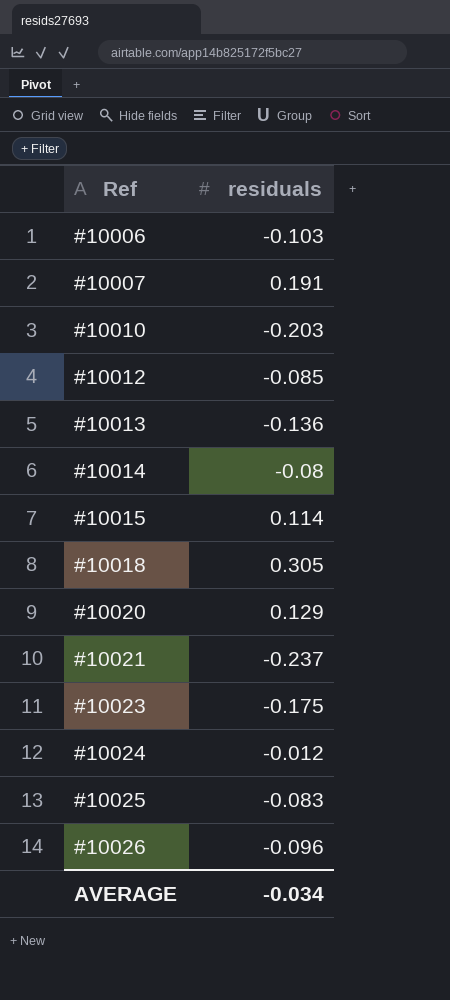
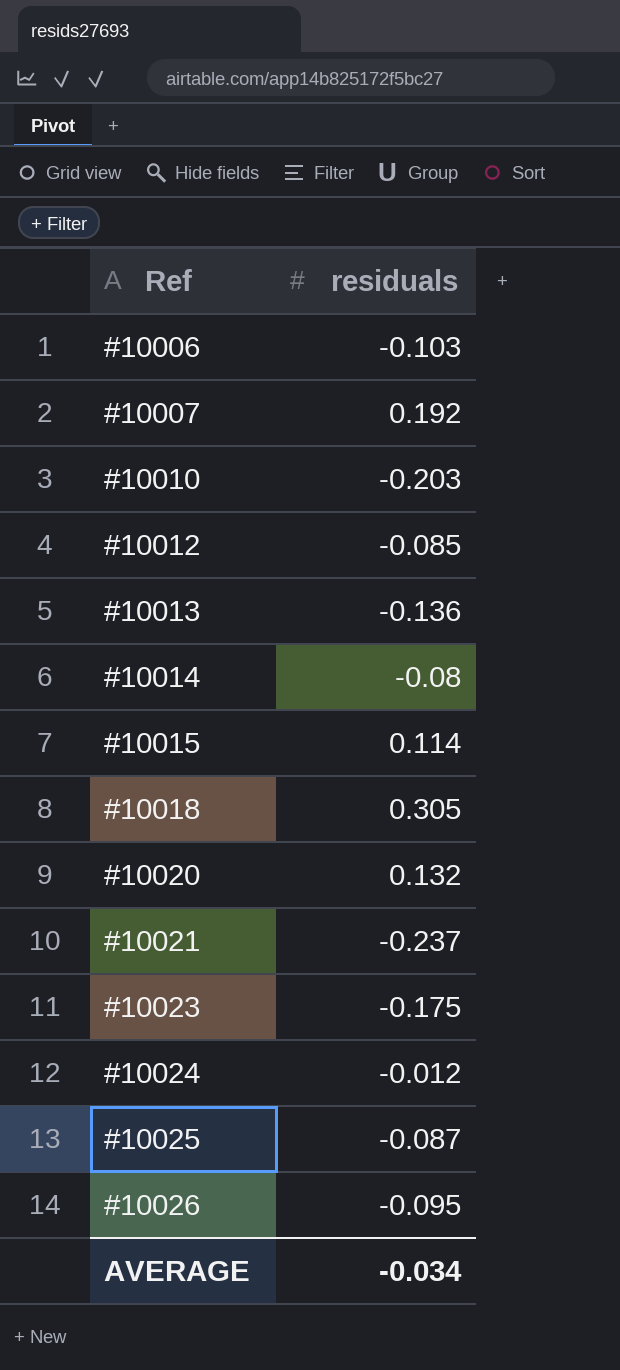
#10007 | residuals: 0.191 -> 0.192
#10020 | residuals: 0.129 -> 0.132
#10025 | residuals: -0.083 -> -0.087
#10026 | residuals: -0.096 -> -0.095

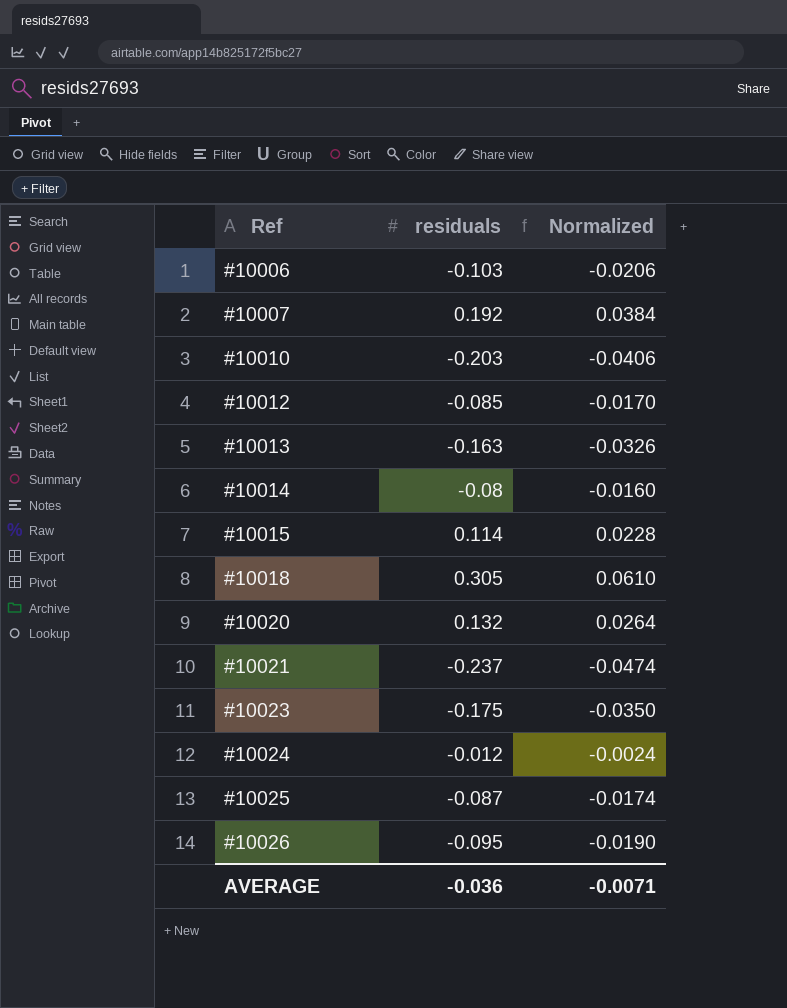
column Normalized | formula: none -> [residuals] * 0.2
#10013 | residuals: -0.136 -> -0.163
AVERAGE | residuals: -0.034 -> -0.036

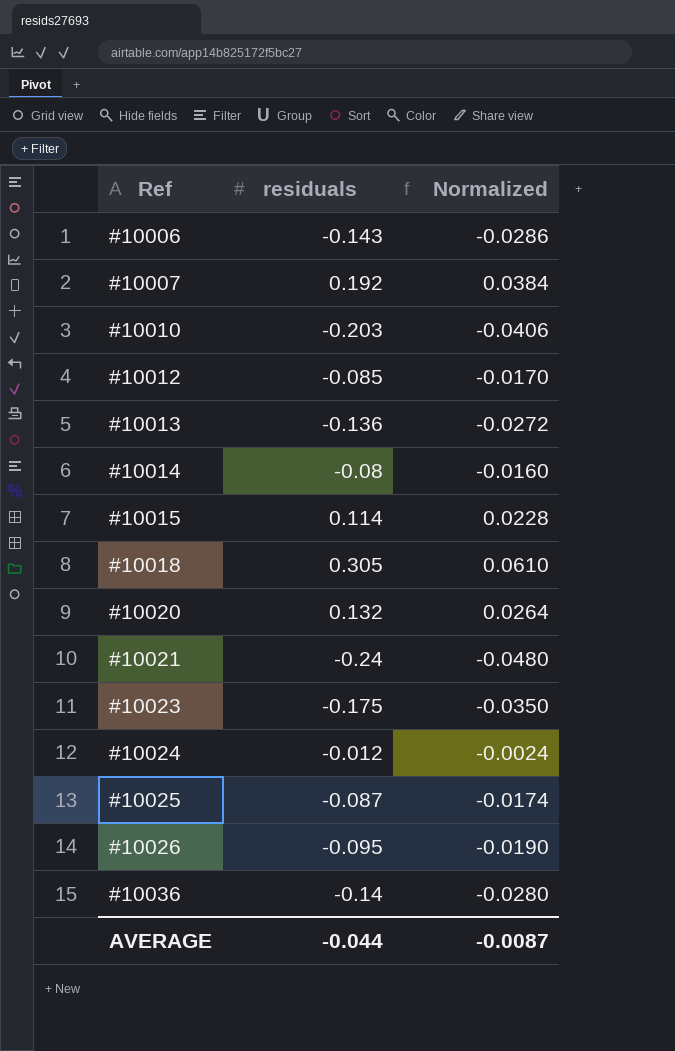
#10006 | residuals: -0.103 -> -0.143
#10006 | Normalized: -0.0206 -> -0.0286
#10013 | residuals: -0.163 -> -0.136
#10013 | Normalized: -0.0326 -> -0.0272
#10021 | residuals: -0.237 -> -0.24
#10021 | Normalized: -0.0474 -> -0.0480
row #10036: none -> -0.14 | -0.0280
AVERAGE | residuals: -0.036 -> -0.044
AVERAGE | Normalized: -0.0071 -> -0.0087

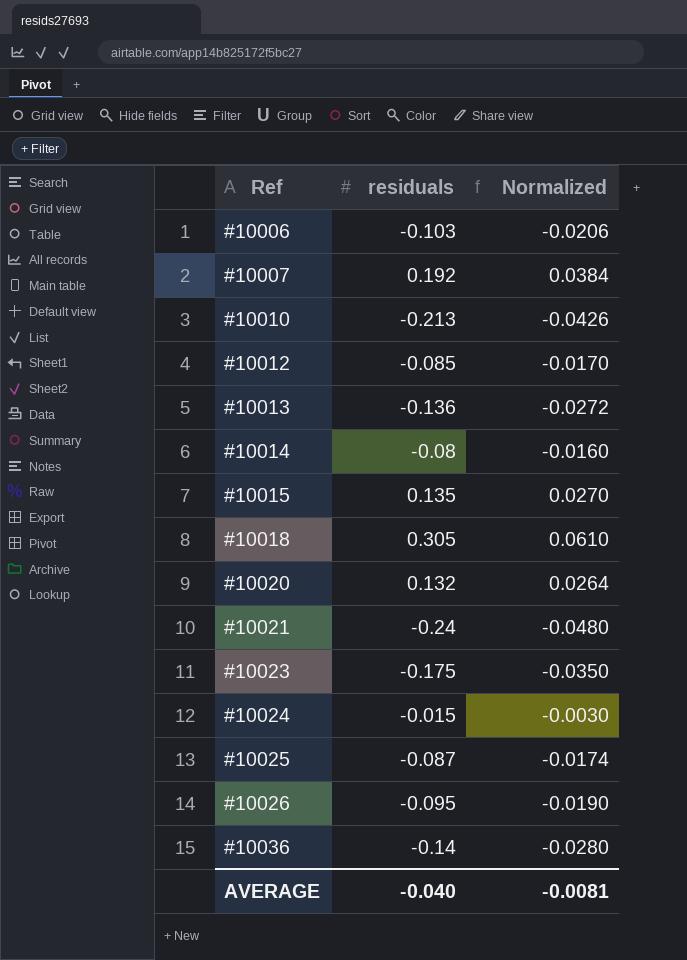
#10006 | residuals: -0.143 -> -0.103
#10006 | Normalized: -0.0286 -> -0.0206
#10010 | residuals: -0.203 -> -0.213
#10010 | Normalized: -0.0406 -> -0.0426
#10015 | residuals: 0.114 -> 0.135
#10015 | Normalized: 0.0228 -> 0.0270
#10024 | residuals: -0.012 -> -0.015
#10024 | Normalized: -0.0024 -> -0.0030
AVERAGE | residuals: -0.044 -> -0.040
AVERAGE | Normalized: -0.0087 -> -0.0081

